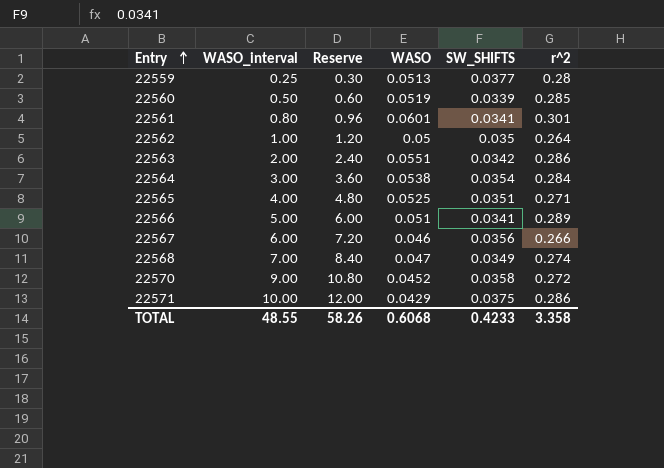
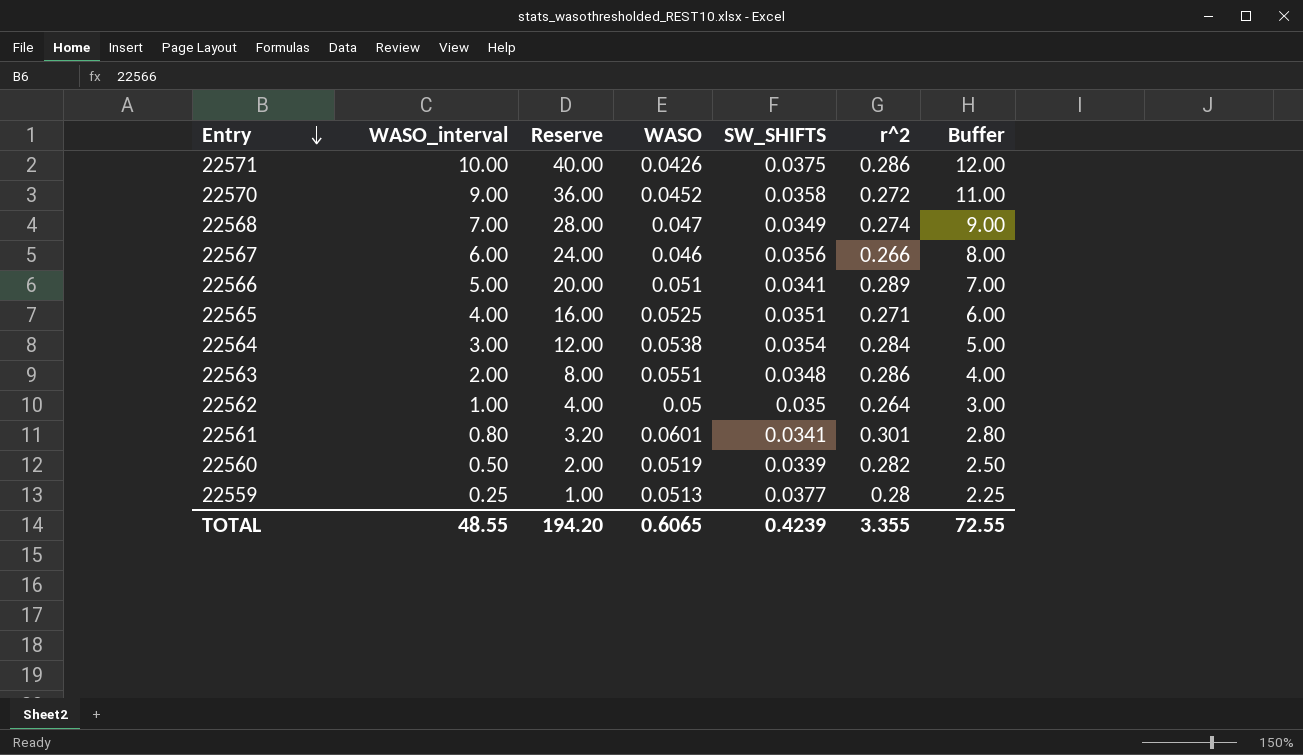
row order: Entry ascending -> Entry descending
column Reserve | formula: [WASO_interval] * 1.2 -> [WASO_interval] * 4
column Buffer | formula: none -> [WASO_interval] + 2
22571 | WASO: 0.0429 -> 0.0426
22563 | SW_SHIFTS: 0.0342 -> 0.0348
22560 | r^2: 0.285 -> 0.282
TOTAL | Reserve: 58.26 -> 194.20
TOTAL | WASO: 0.6068 -> 0.6065
TOTAL | SW_SHIFTS: 0.4233 -> 0.4239
TOTAL | r^2: 3.358 -> 3.355

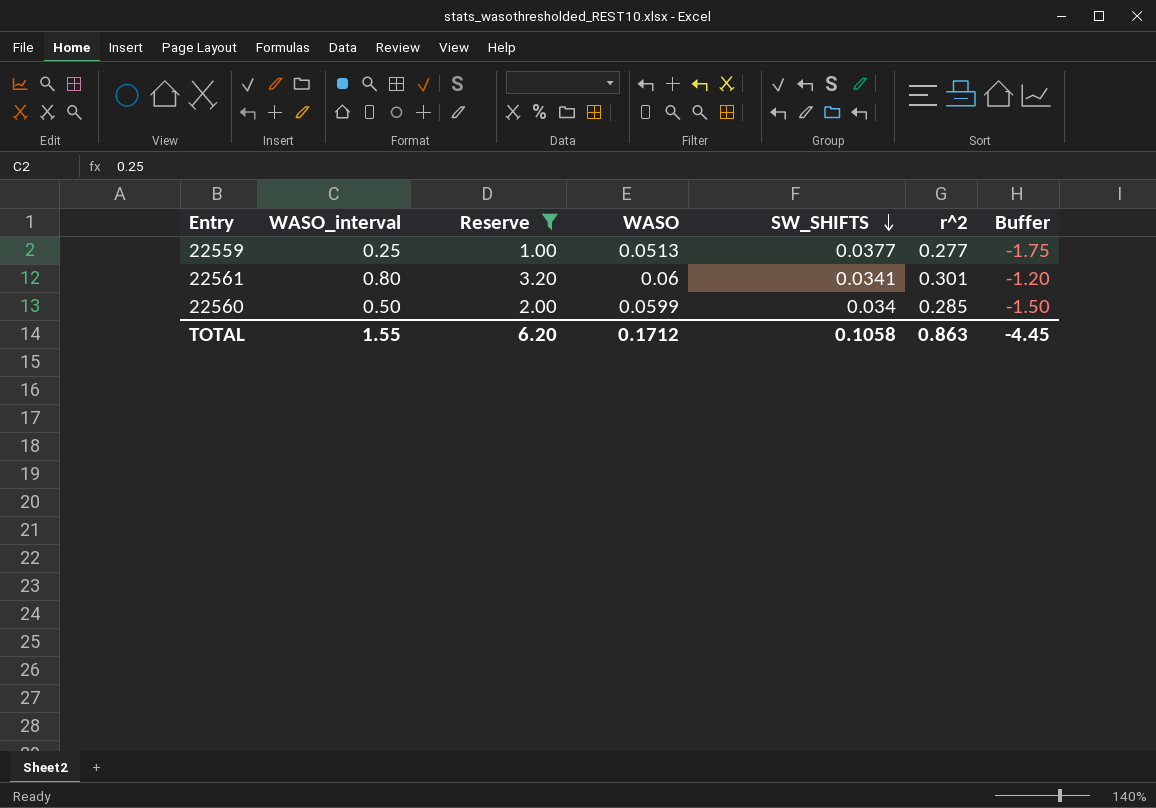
filter: none -> Reserve <= 3.20
row order: Entry descending -> SW_SHIFTS descending
column Buffer | formula: [WASO_interval] + 2 -> [WASO_interval] - 2
22559 | r^2: 0.28 -> 0.277
22561 | WASO: 0.0601 -> 0.06
22560 | WASO: 0.0519 -> 0.0599
22560 | SW_SHIFTS: 0.0339 -> 0.034
22560 | r^2: 0.282 -> 0.285
TOTAL | WASO_interval: 48.55 -> 1.55
TOTAL | Reserve: 194.20 -> 6.20
TOTAL | WASO: 0.6065 -> 0.1712
TOTAL | SW_SHIFTS: 0.4239 -> 0.1058
TOTAL | r^2: 3.355 -> 0.863
TOTAL | Buffer: 72.55 -> -4.45

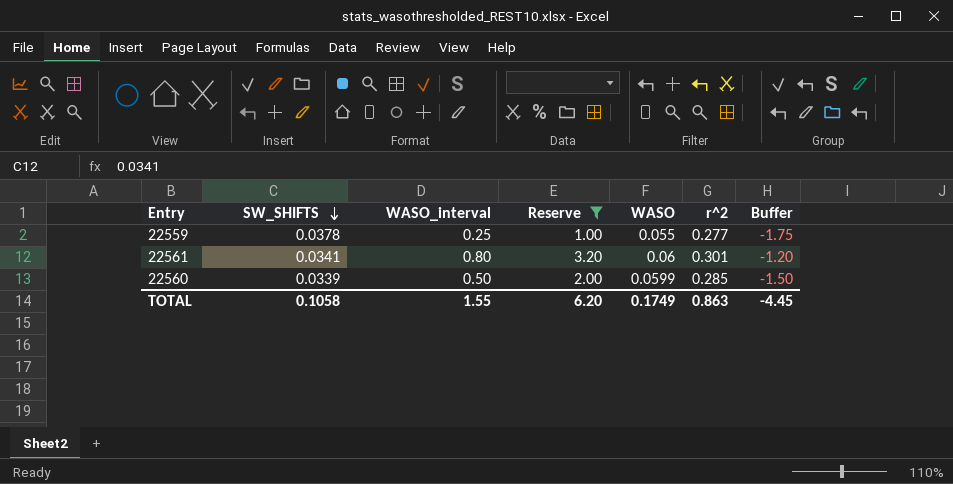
column SW_SHIFTS | position: 5 -> 2
22559 | SW_SHIFTS: 0.0377 -> 0.0378
22559 | WASO: 0.0513 -> 0.055
22560 | SW_SHIFTS: 0.034 -> 0.0339
TOTAL | WASO: 0.1712 -> 0.1749

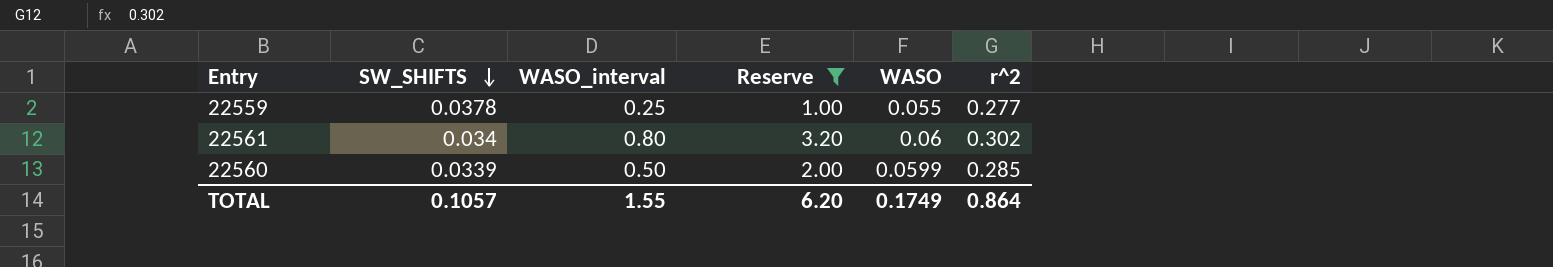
column Buffer | formula: [WASO_interval] - 2 -> none
22561 | SW_SHIFTS: 0.0341 -> 0.034
22561 | r^2: 0.301 -> 0.302
TOTAL | SW_SHIFTS: 0.1058 -> 0.1057
TOTAL | r^2: 0.863 -> 0.864

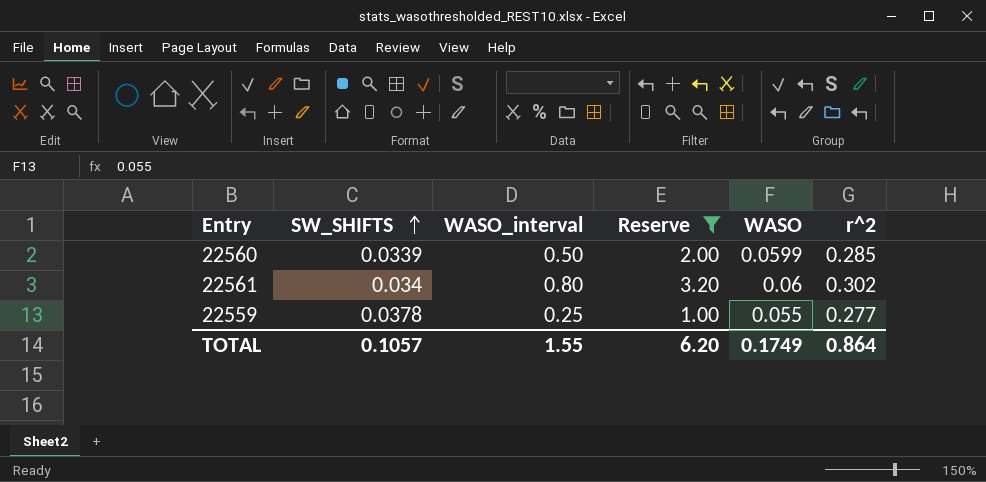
row order: SW_SHIFTS descending -> SW_SHIFTS ascending

